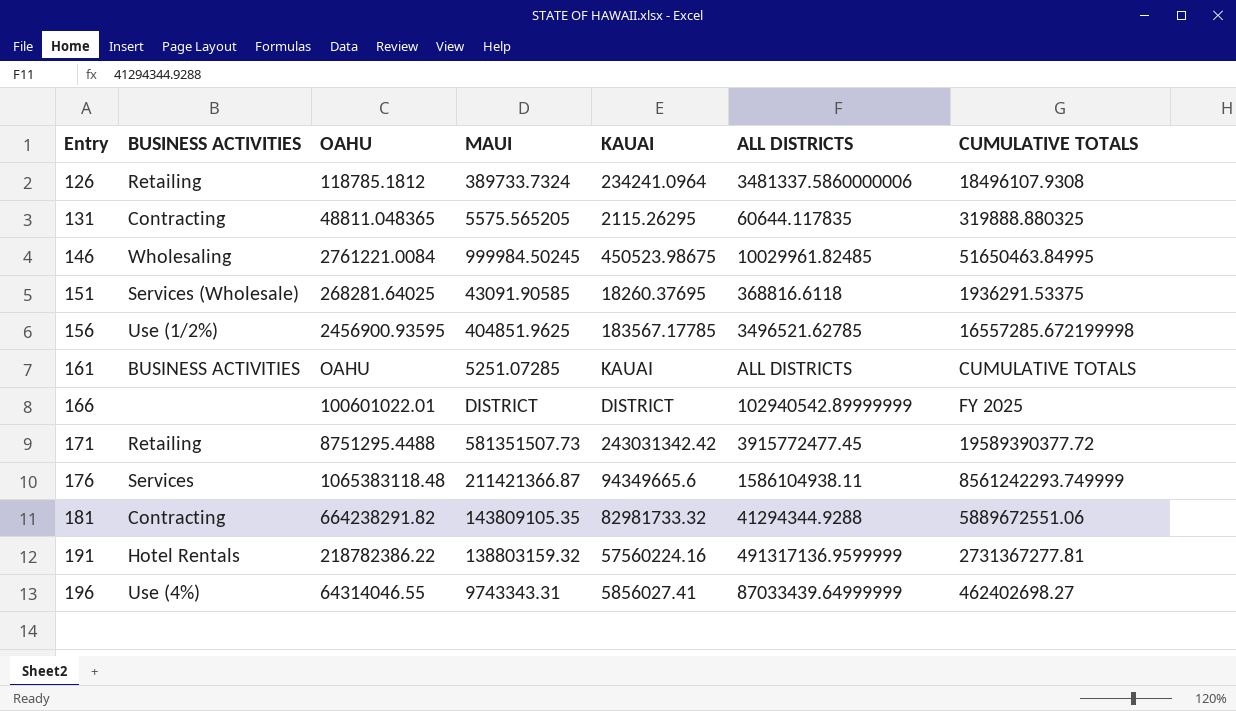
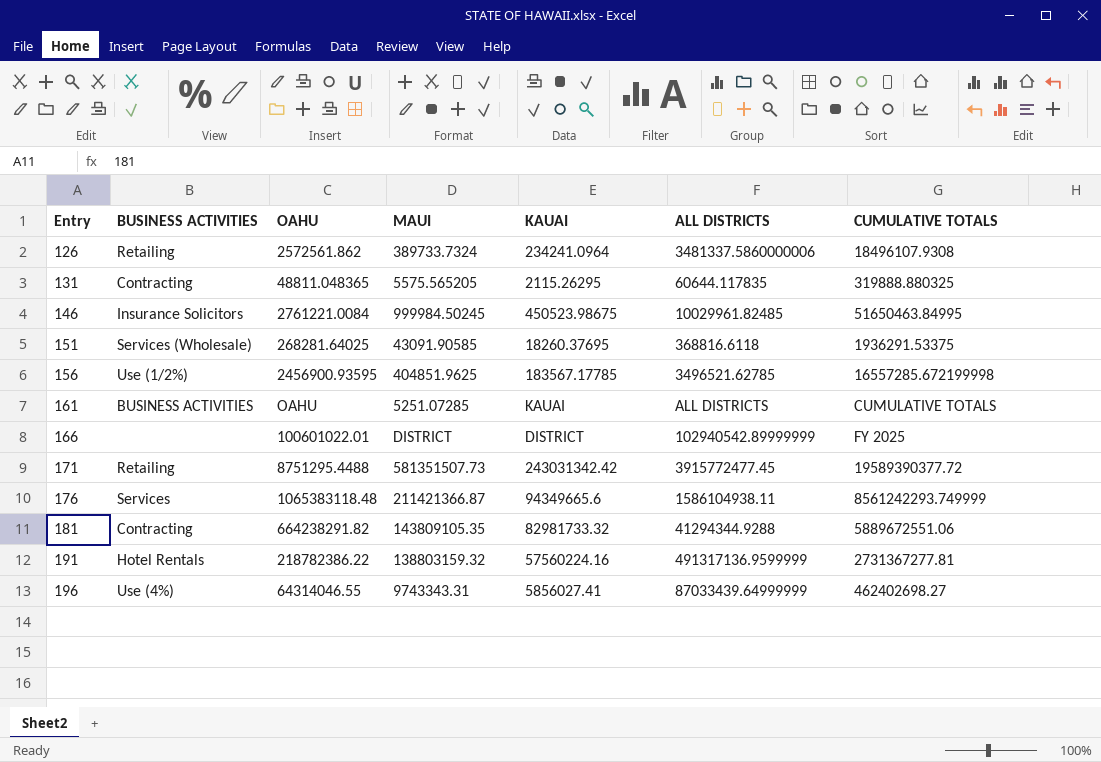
126 | OAHU: 118785.1812 -> 2572561.862
146 | BUSINESS ACTIVITIES: Wholesaling -> Insurance Solicitors

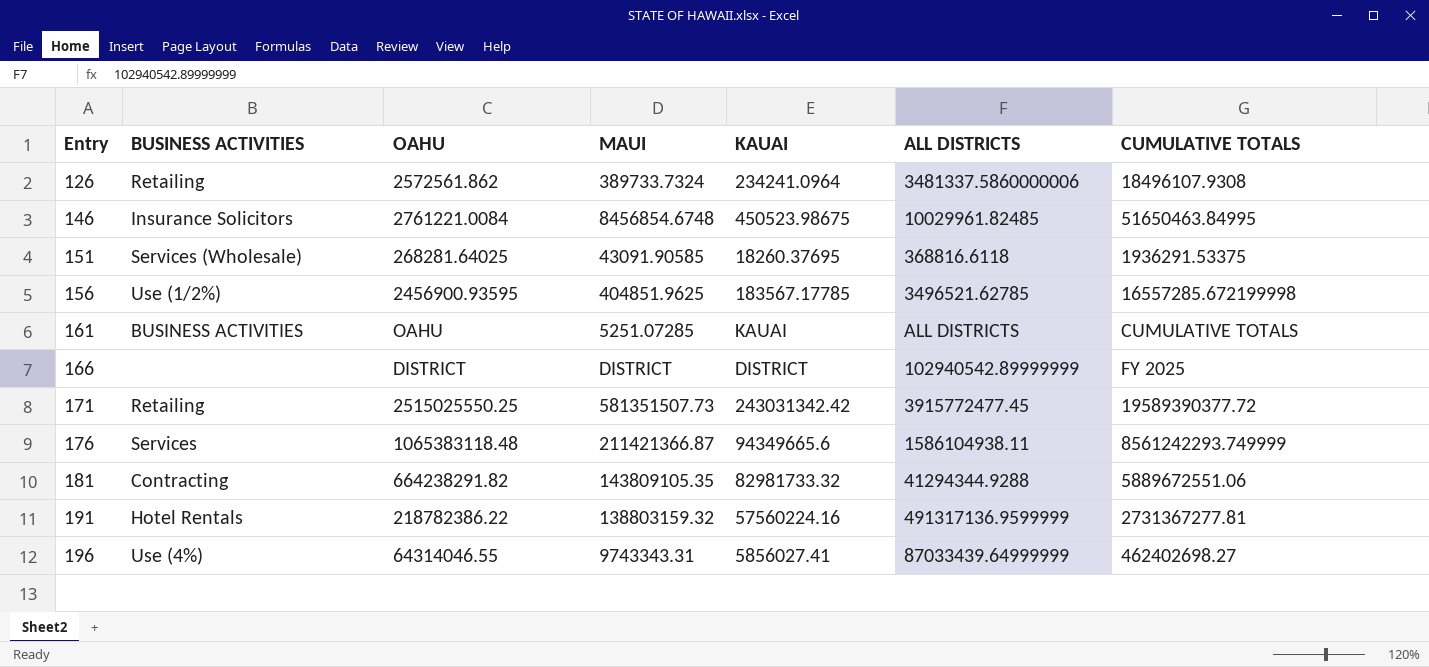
row 131: Contracting | 48811.048365 | 5575.565205 | 2115.26295 | 60644.117835 | 319888.880325 -> none
146 | MAUI: 999984.50245 -> 8456854.6748
166 | OAHU: 100601022.01 -> DISTRICT
171 | OAHU: 8751295.4488 -> 2515025550.25

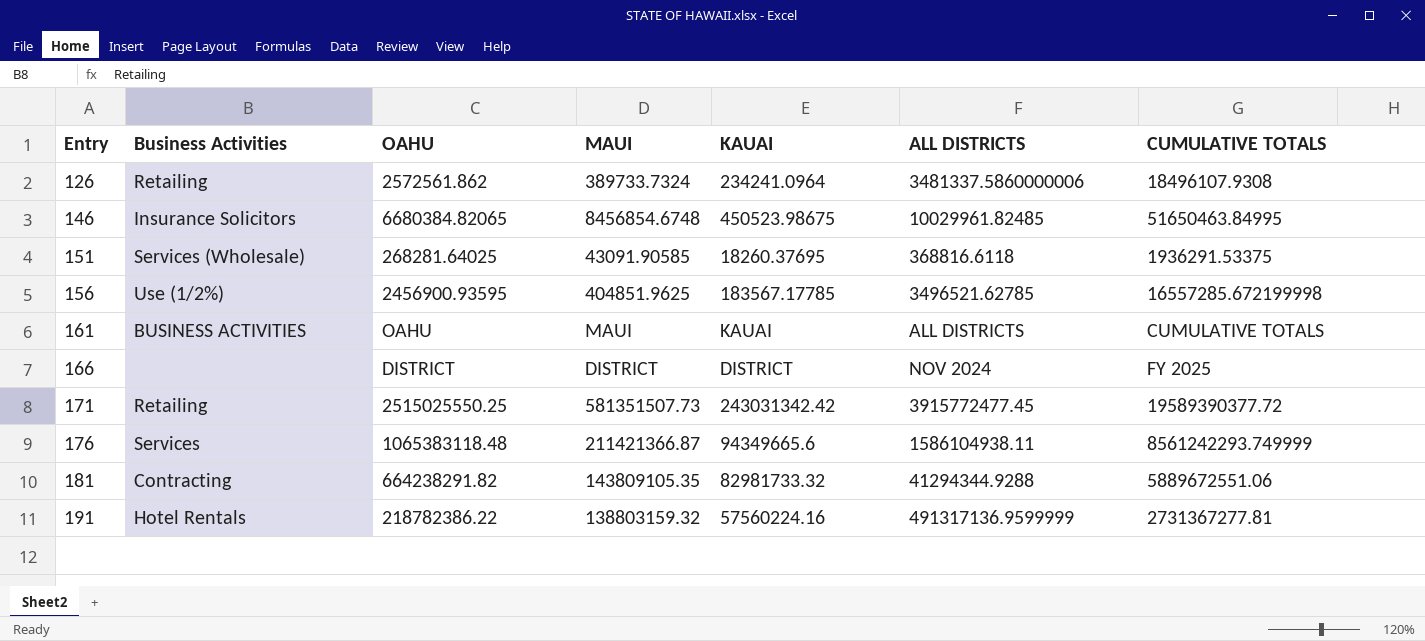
column name: BUSINESS ACTIVITIES -> Business Activities
row 196: Use (4%) | 64314046.55 | 9743343.31 | 5856027.41 | 87033439.64999999 | 462402698.27 -> none
146 | OAHU: 2761221.0084 -> 6680384.82065
161 | MAUI: 5251.07285 -> MAUI
166 | ALL DISTRICTS: 102940542.89999999 -> NOV 2024

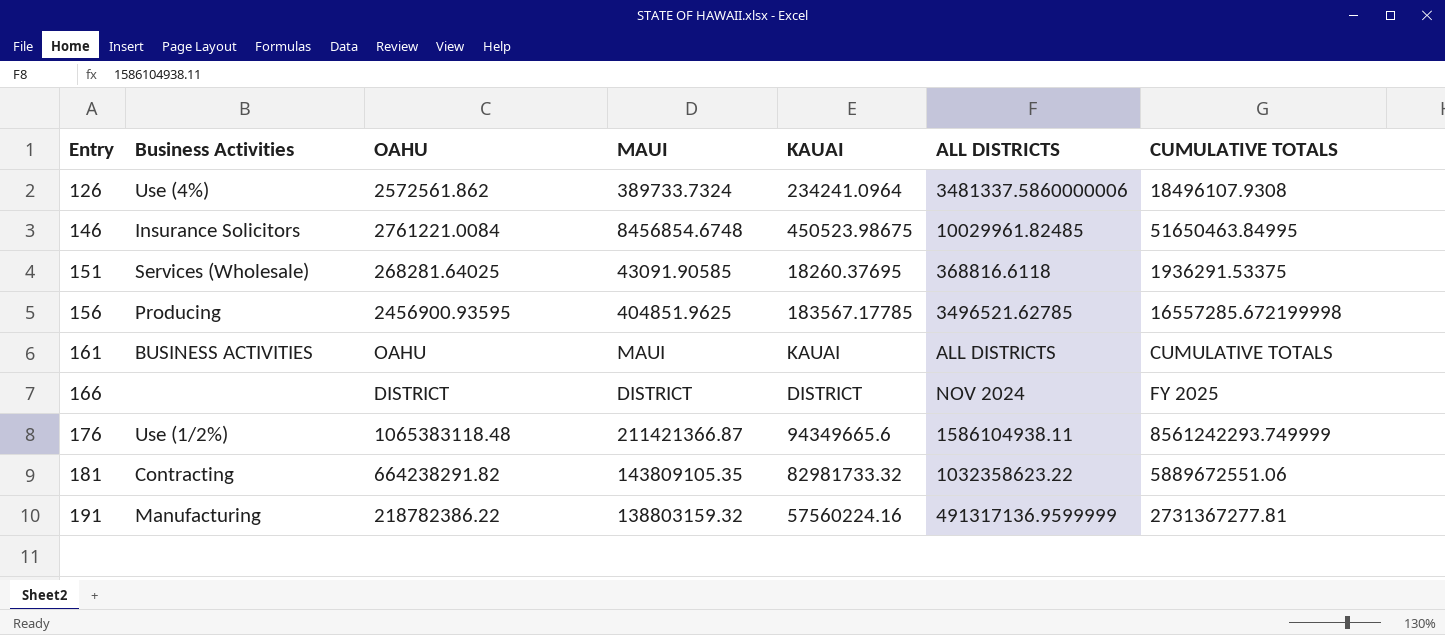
row 171: Retailing | 2515025550.25 | 581351507.73 | 243031342.42 | 3915772477.45 | 19589390377.72 -> none
126 | Business Activities: Retailing -> Use (4%)
146 | OAHU: 6680384.82065 -> 2761221.0084
156 | Business Activities: Use (1/2%) -> Producing
176 | Business Activities: Services -> Use (1/2%)
181 | ALL DISTRICTS: 41294344.9288 -> 1032358623.22
191 | Business Activities: Hotel Rentals -> Manufacturing

